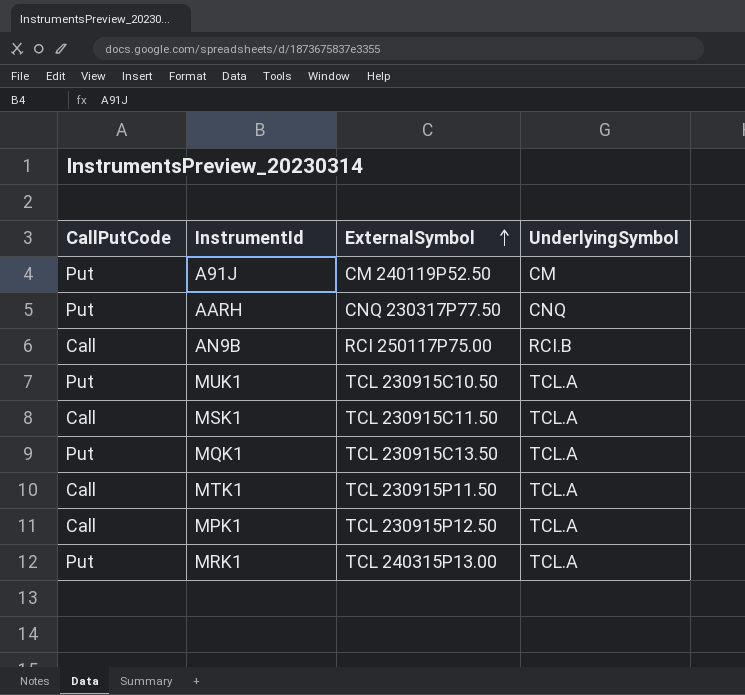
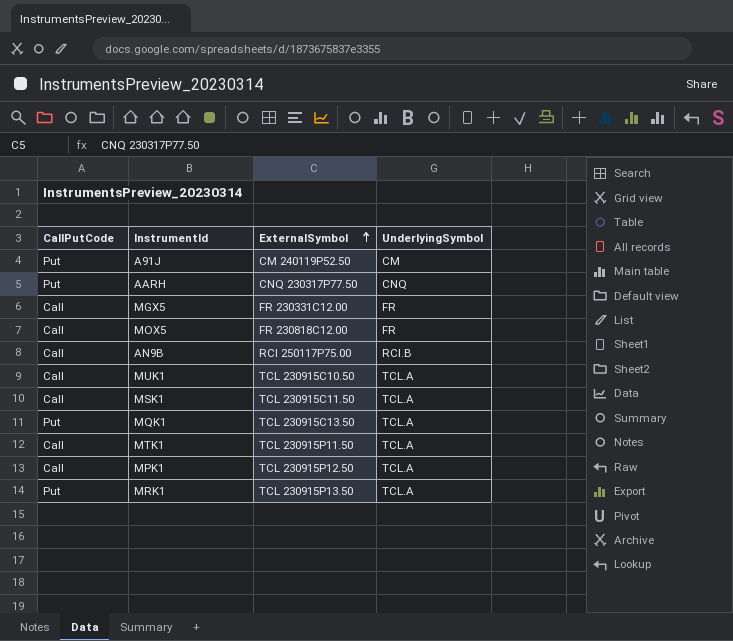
row MGX5: none -> Call | FR 230331C12.00 | FR
row MOX5: none -> Call | FR 230818C12.00 | FR
MUK1 | CallPutCode: Put -> Call
MRK1 | ExternalSymbol: TCL 240315P13.00 -> TCL 230915P13.50

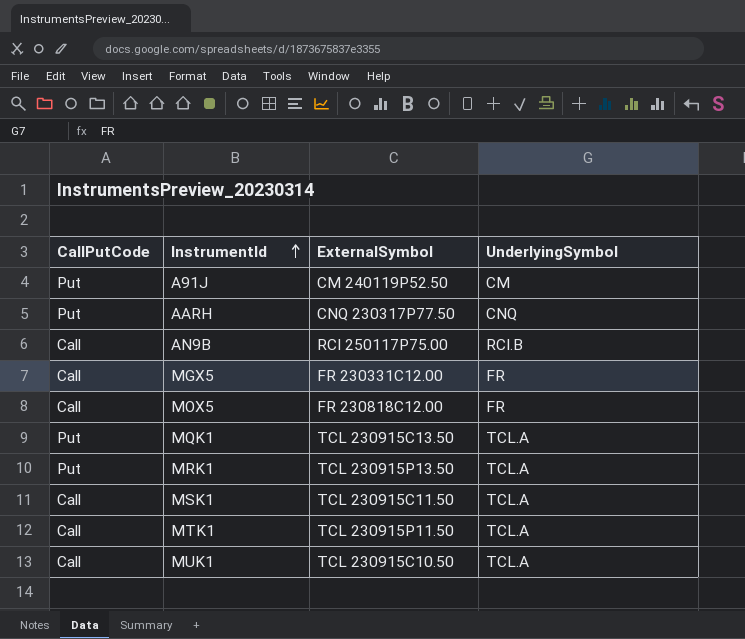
row order: ExternalSymbol ascending -> InstrumentId ascending
row MPK1: Call | TCL 230915P12.50 | TCL.A -> none

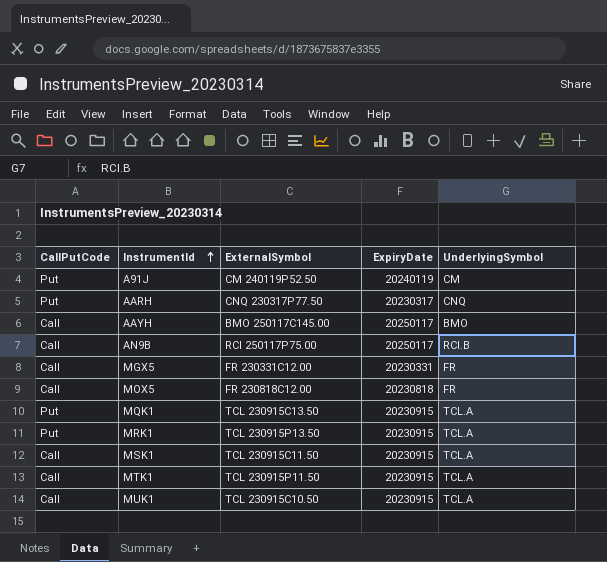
column ExpiryDate | position: none -> 4
row AAYH: none -> Call | BMO 250117C145.00 | 20250117 | BMO

